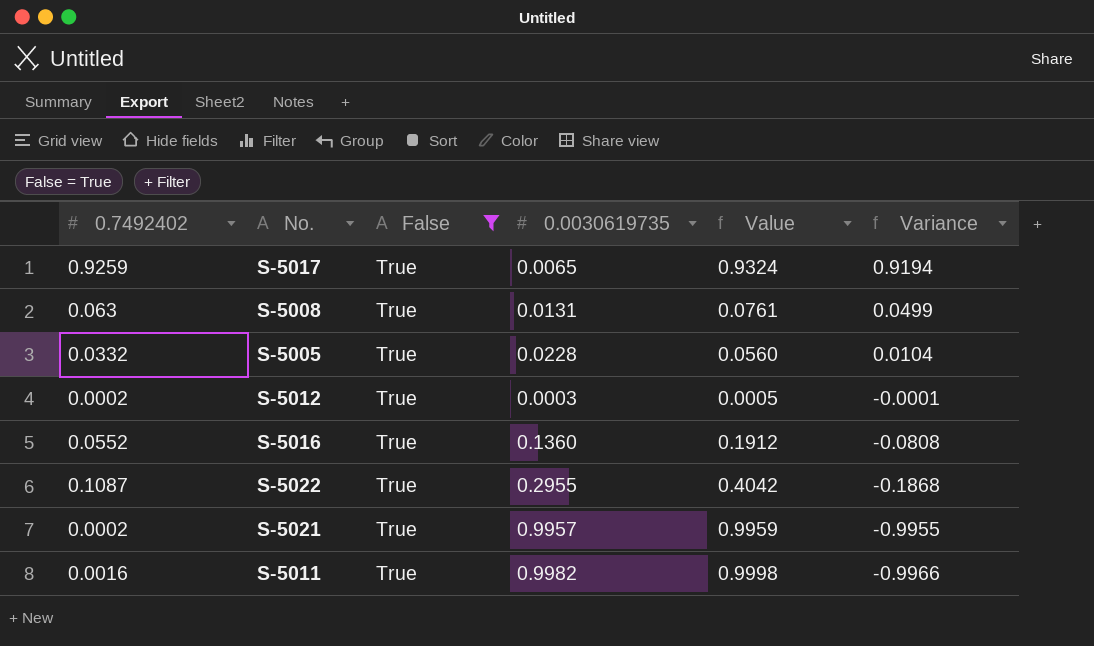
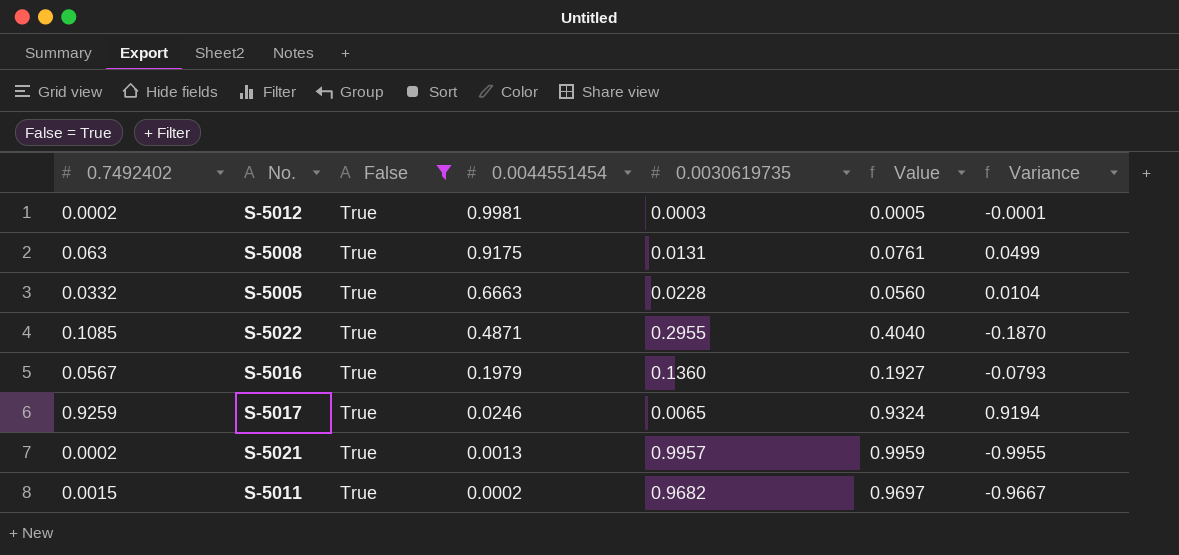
row order: Variance descending -> 0.0044551454 descending
column 0.0044551454 | position: none -> 4
S-5022 | 0.7492402: 0.1087 -> 0.1085
S-5022 | Value: 0.4042 -> 0.4040
S-5022 | Variance: -0.1868 -> -0.1870
S-5016 | 0.7492402: 0.0552 -> 0.0567
S-5016 | Value: 0.1912 -> 0.1927
S-5016 | Variance: -0.0808 -> -0.0793
S-5011 | 0.7492402: 0.0016 -> 0.0015
S-5011 | 0.0030619735: 0.9982 -> 0.9682
S-5011 | Value: 0.9998 -> 0.9697
S-5011 | Variance: -0.9966 -> -0.9667

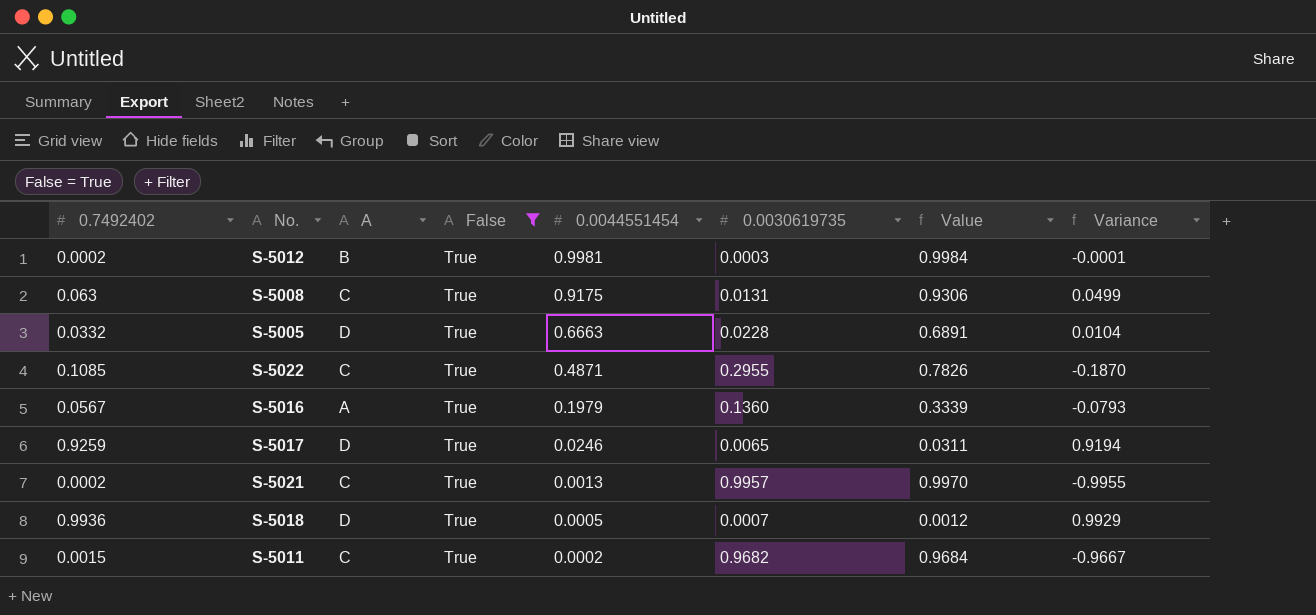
column A | position: none -> 3
column Value | formula: [0.7492402] + [0.0030619735] -> [0.0044551454] + [0.0030619735]
row S-5018: none -> 0.9936 | D | True | 0.0005 | 0.0007 | 0.0012 | 0.9929

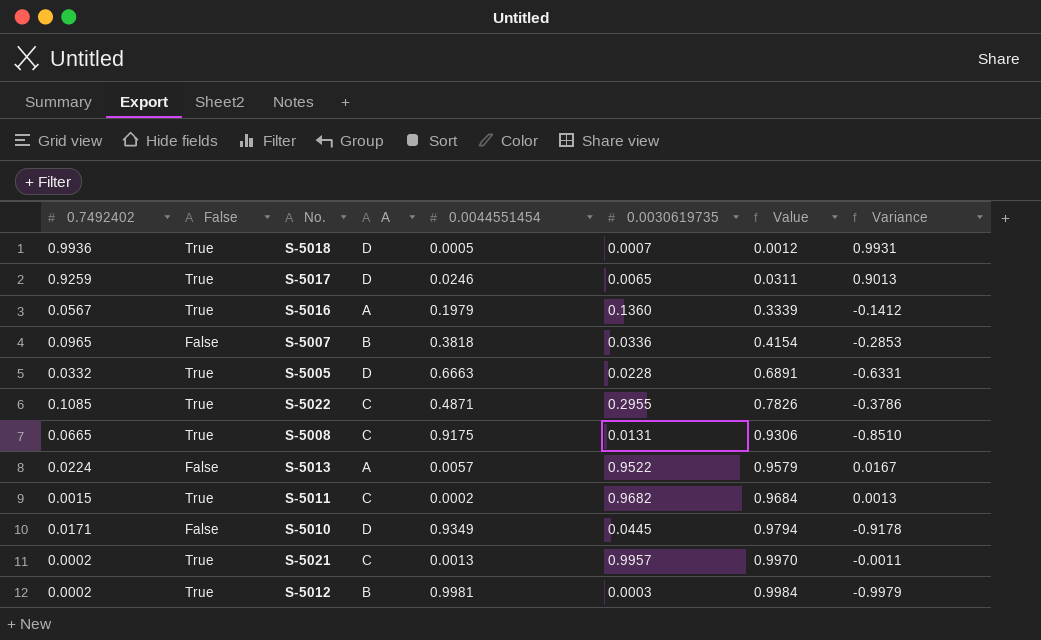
filter: False = True -> none
row order: 0.0044551454 descending -> Value ascending
column False | position: 4 -> 2
column Variance | formula: [0.7492402] - [0.0030619735] -> [0.7492402] - [0.0044551454]
S-5008 | 0.7492402: 0.063 -> 0.0665

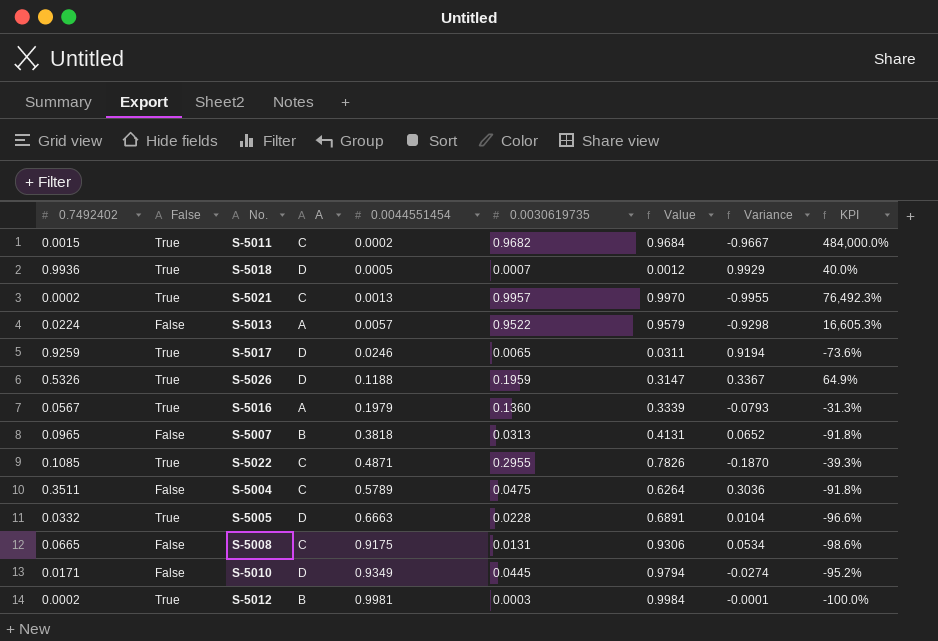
row order: Value ascending -> 0.0044551454 ascending
column Variance | formula: [0.7492402] - [0.0044551454] -> [0.7492402] - [0.0030619735]
column KPI | formula: none -> ([0.0030619735] - [0.0044551454]) / [0.0044551454]
row S-5026: none -> 0.5326 | True | D | 0.1188 | 0.1959 | 0.3147 | 0.3367 | 64.9%
S-5007 | 0.0030619735: 0.0336 -> 0.0313
S-5007 | Value: 0.4154 -> 0.4131
row S-5004: none -> 0.3511 | False | C | 0.5789 | 0.0475 | 0.6264 | 0.3036 | -91.8%
S-5008 | False: True -> False

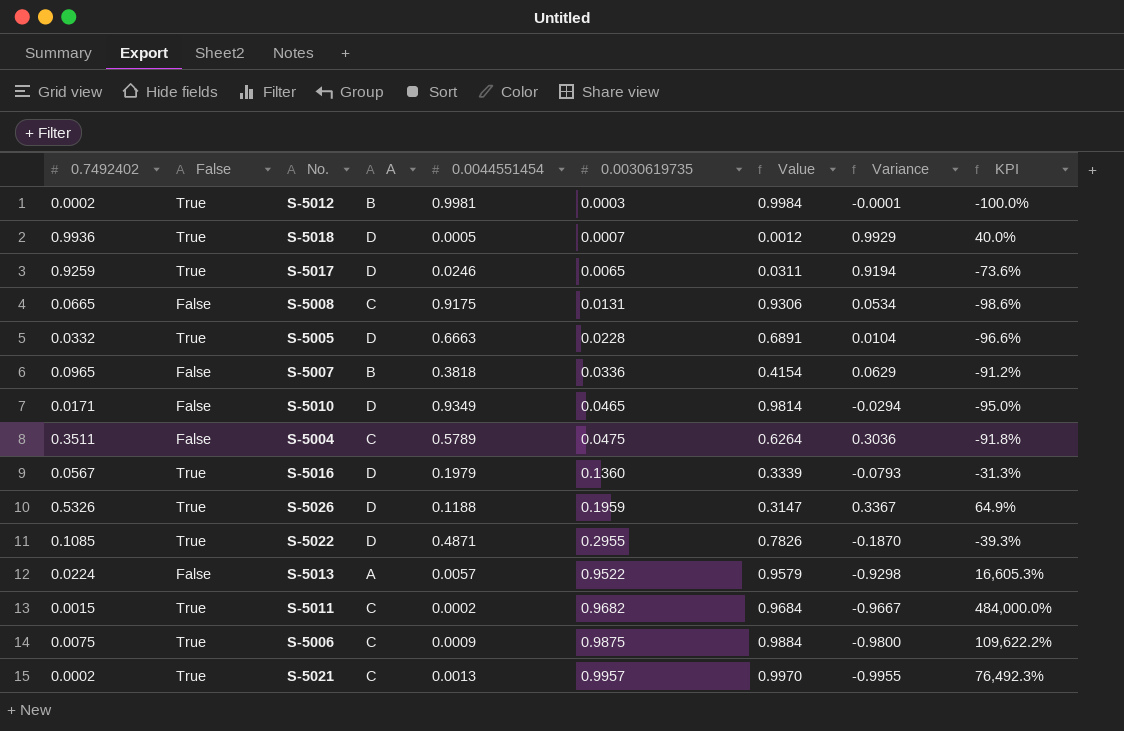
row order: 0.0044551454 ascending -> 0.0030619735 ascending
S-5007 | 0.0030619735: 0.0313 -> 0.0336
S-5007 | Value: 0.4131 -> 0.4154
S-5007 | Variance: 0.0652 -> 0.0629
S-5007 | KPI: -91.8% -> -91.2%
S-5010 | 0.0030619735: 0.0445 -> 0.0465
S-5010 | Value: 0.9794 -> 0.9814
S-5010 | Variance: -0.0274 -> -0.0294
S-5010 | KPI: -95.2% -> -95.0%
S-5016 | A: A -> D
S-5022 | A: C -> D
row S-5006: none -> 0.0075 | True | C | 0.0009 | 0.9875 | 0.9884 | -0.9800 | 109,622.2%

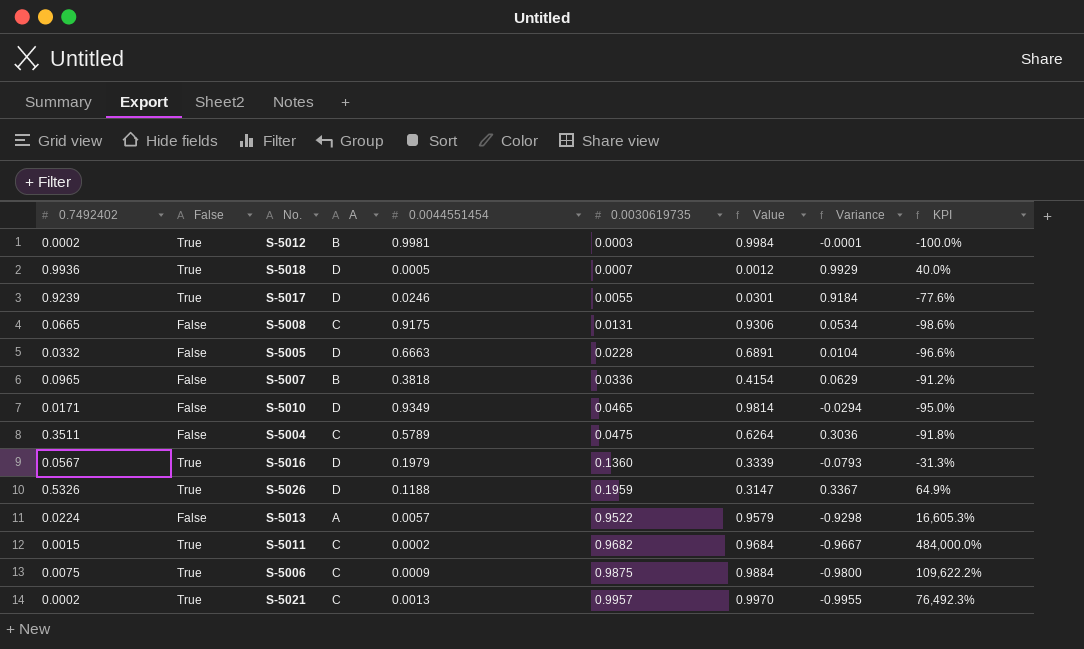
row S-5022: 0.1085 | True | D | 0.4871 | 0.2955 | 0.7826 | -0.1870 | -39.3% -> none
S-5017 | 0.7492402: 0.9259 -> 0.9239
S-5017 | 0.0030619735: 0.0065 -> 0.0055
S-5017 | Value: 0.0311 -> 0.0301
S-5017 | Variance: 0.9194 -> 0.9184
S-5017 | KPI: -73.6% -> -77.6%
S-5005 | False: True -> False

